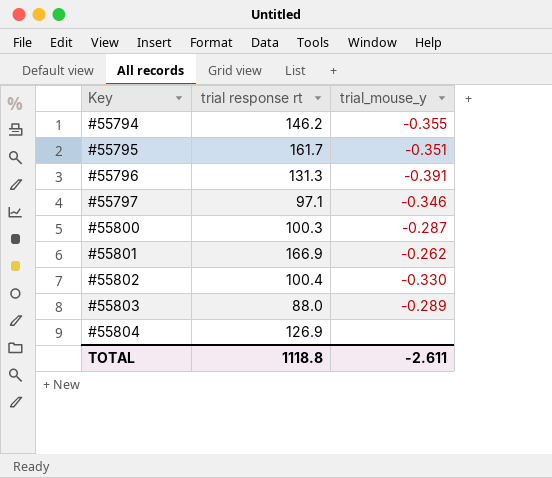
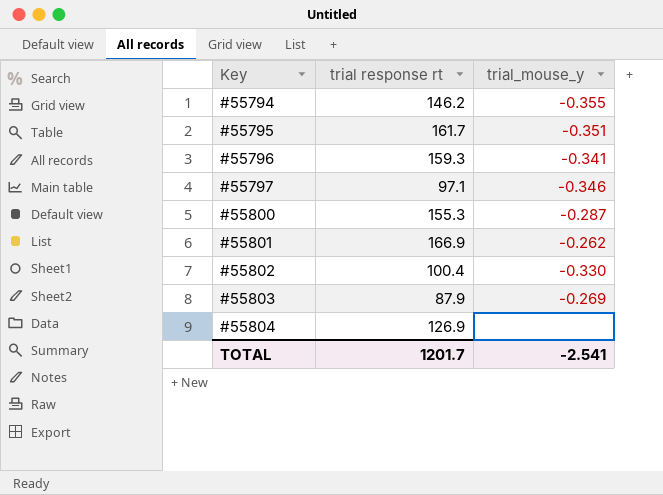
#55796 | trial response rt: 131.3 -> 159.3
#55796 | trial_mouse_y: -0.391 -> -0.341
#55800 | trial response rt: 100.3 -> 155.3
#55803 | trial response rt: 88.0 -> 87.9
#55803 | trial_mouse_y: -0.289 -> -0.269
TOTAL | trial response rt: 1118.8 -> 1201.7
TOTAL | trial_mouse_y: -2.611 -> -2.541

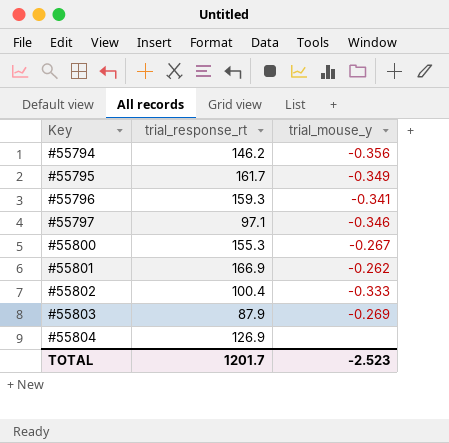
column name: trial response rt -> trial_response_rt
#55794 | trial_mouse_y: -0.355 -> -0.356
#55795 | trial_mouse_y: -0.351 -> -0.349
#55800 | trial_mouse_y: -0.287 -> -0.267
#55802 | trial_mouse_y: -0.330 -> -0.333
TOTAL | trial_mouse_y: -2.541 -> -2.523

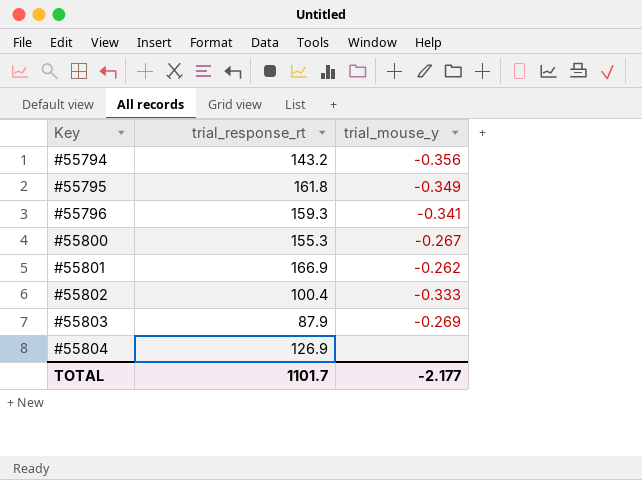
row #55797: 97.1 | -0.346 -> none
#55794 | trial_response_rt: 146.2 -> 143.2
#55795 | trial_response_rt: 161.7 -> 161.8
TOTAL | trial_response_rt: 1201.7 -> 1101.7
TOTAL | trial_mouse_y: -2.523 -> -2.177

